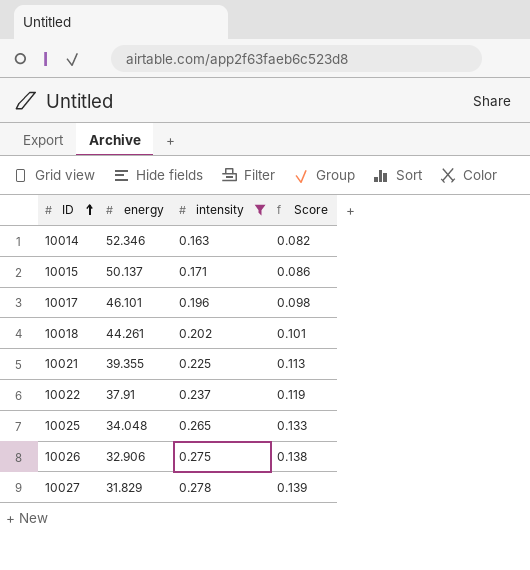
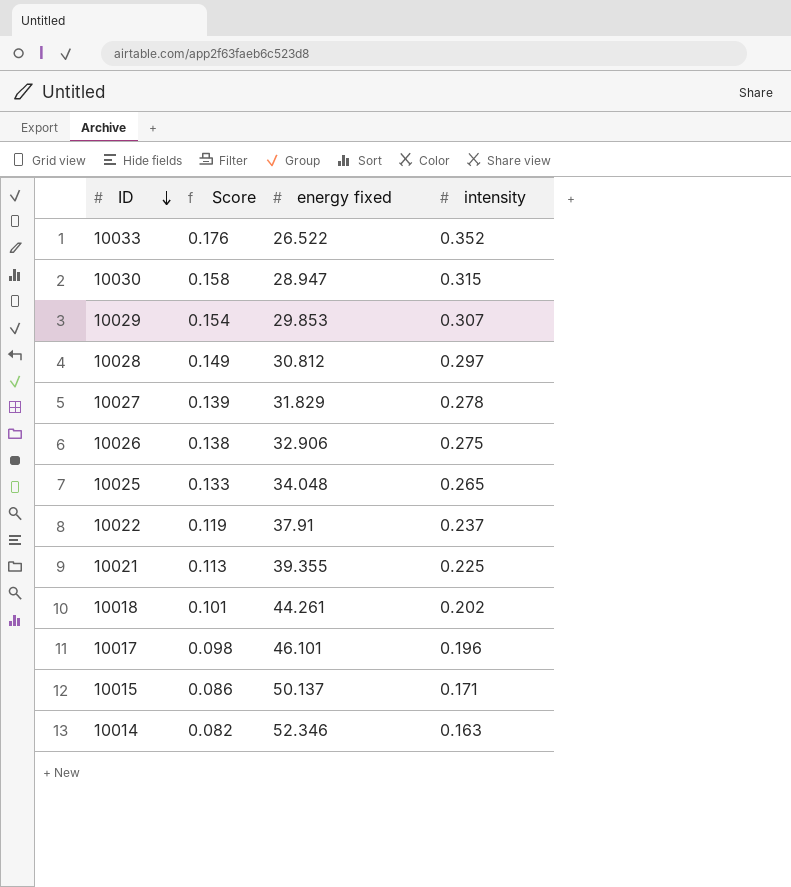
filter: intensity <= 0.278 -> none
row order: ID ascending -> ID descending
column Score | position: 4 -> 2
column name: energy -> energy fixed

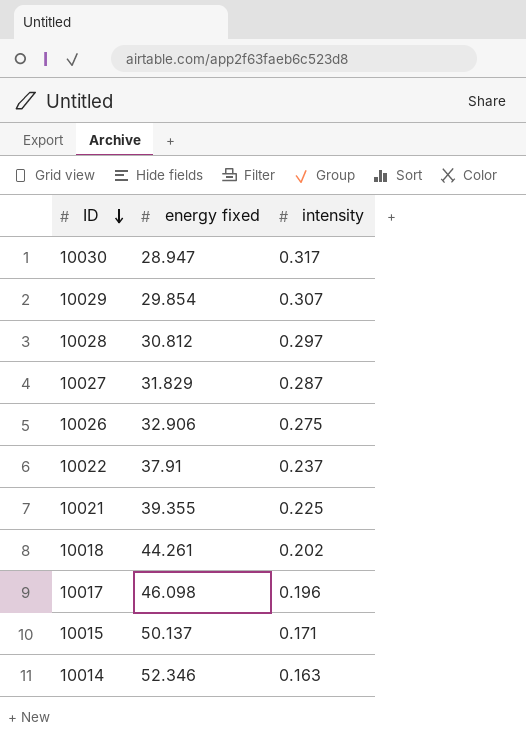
column Score | formula: [intensity] * 0.5 -> none
row 10033: 0.176 | 26.522 | 0.352 -> none
row 10025: 0.133 | 34.048 | 0.265 -> none
10030 | intensity: 0.315 -> 0.317
10029 | energy fixed: 29.853 -> 29.854
10027 | intensity: 0.278 -> 0.287
10017 | energy fixed: 46.101 -> 46.098

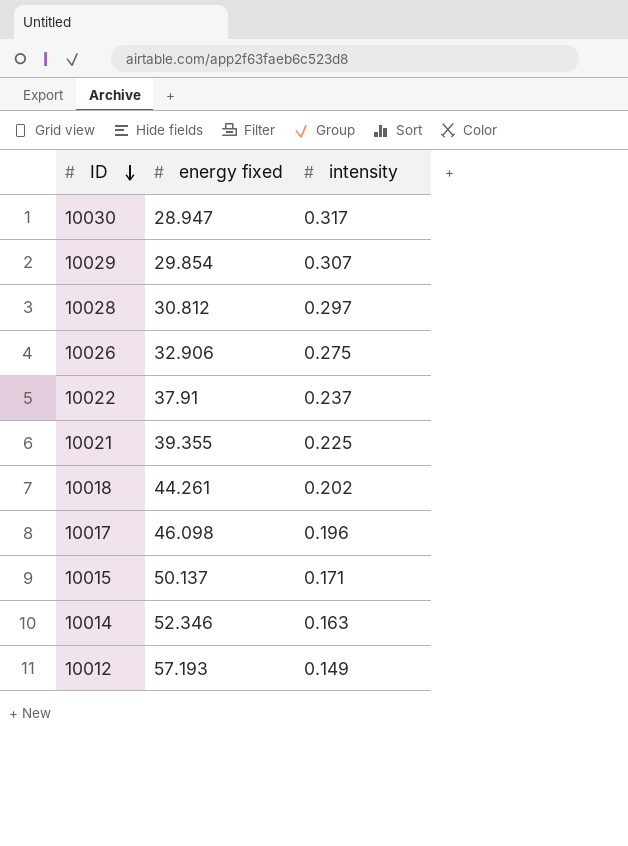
row 10027: 31.829 | 0.287 -> none
row 10012: none -> 57.193 | 0.149

